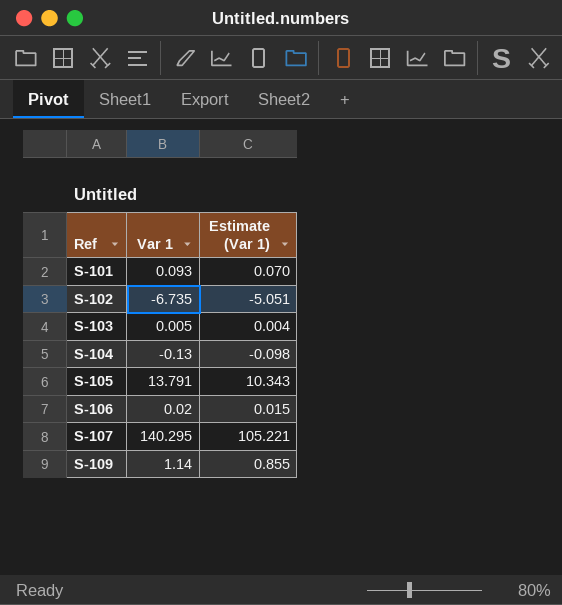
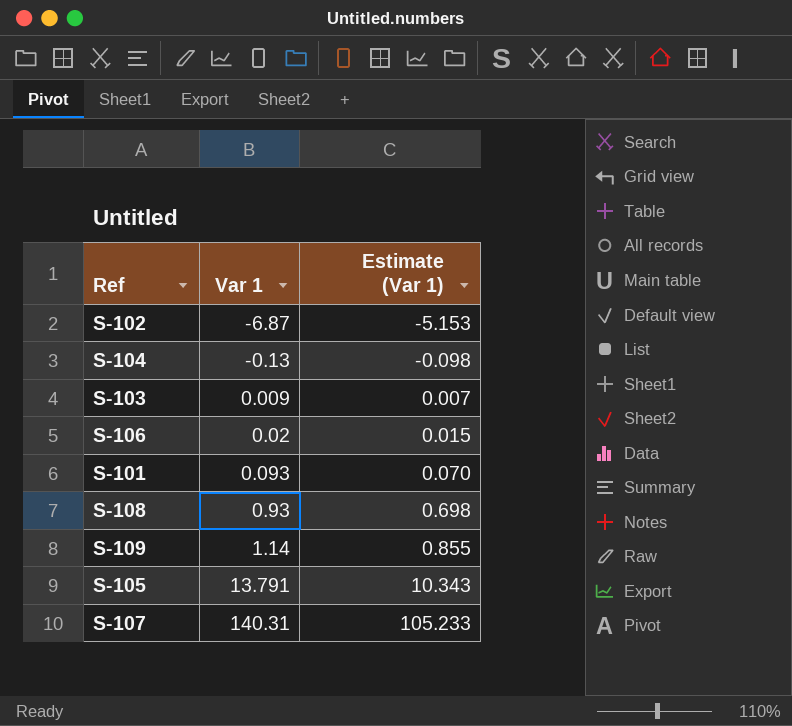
row order: Ref ascending -> Var 1 ascending
S-102 | Var 1: -6.735 -> -6.87
S-102 | Estimate (Var 1): -5.051 -> -5.153
S-103 | Var 1: 0.005 -> 0.009
S-103 | Estimate (Var 1): 0.004 -> 0.007
row S-108: none -> 0.93 | 0.698
S-107 | Var 1: 140.295 -> 140.31
S-107 | Estimate (Var 1): 105.221 -> 105.233

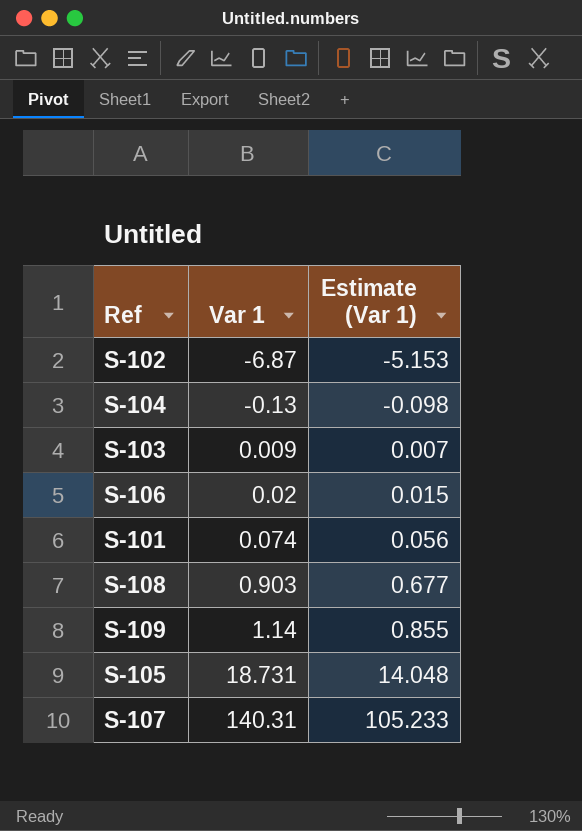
S-101 | Var 1: 0.093 -> 0.074
S-101 | Estimate (Var 1): 0.070 -> 0.056
S-108 | Var 1: 0.93 -> 0.903
S-108 | Estimate (Var 1): 0.698 -> 0.677
S-105 | Var 1: 13.791 -> 18.731
S-105 | Estimate (Var 1): 10.343 -> 14.048

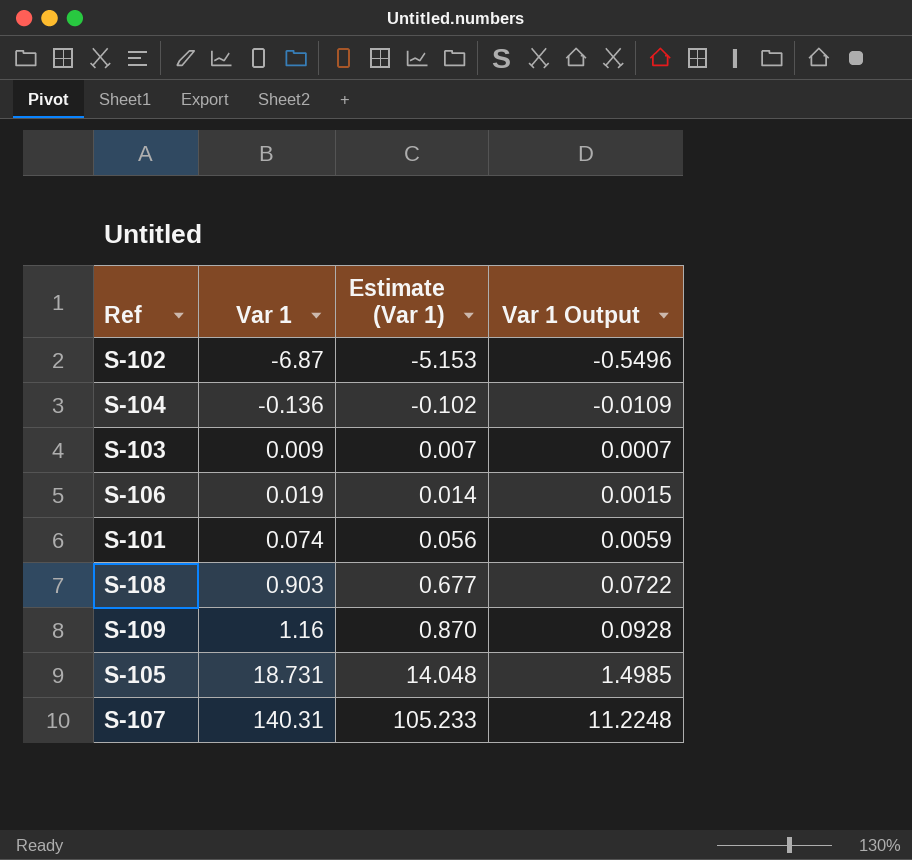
column Var 1 Output | formula: none -> [Var 1] * 0.08
S-104 | Var 1: -0.13 -> -0.136
S-104 | Estimate (Var 1): -0.098 -> -0.102
S-106 | Var 1: 0.02 -> 0.019
S-106 | Estimate (Var 1): 0.015 -> 0.014
S-109 | Var 1: 1.14 -> 1.16
S-109 | Estimate (Var 1): 0.855 -> 0.870

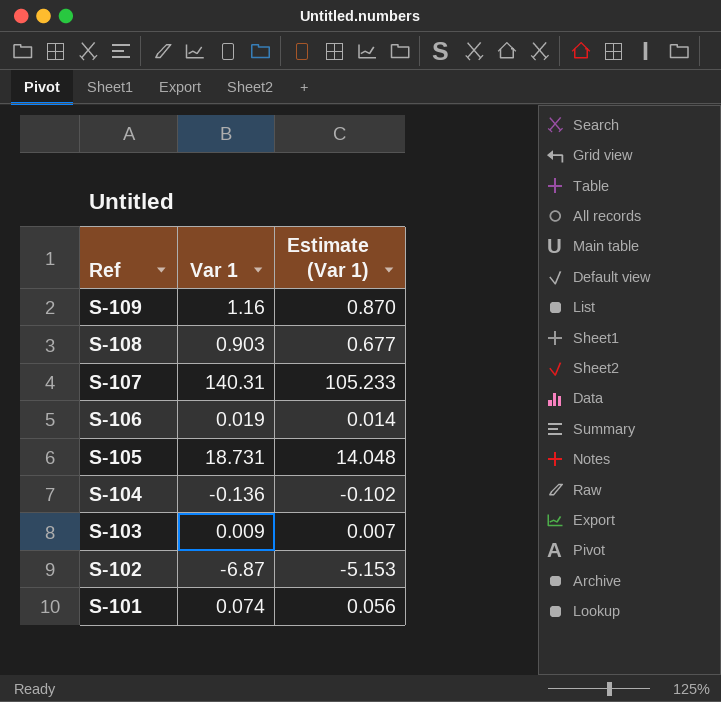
row order: Var 1 ascending -> Ref descending
column Var 1 Output | formula: [Var 1] * 0.08 -> none

